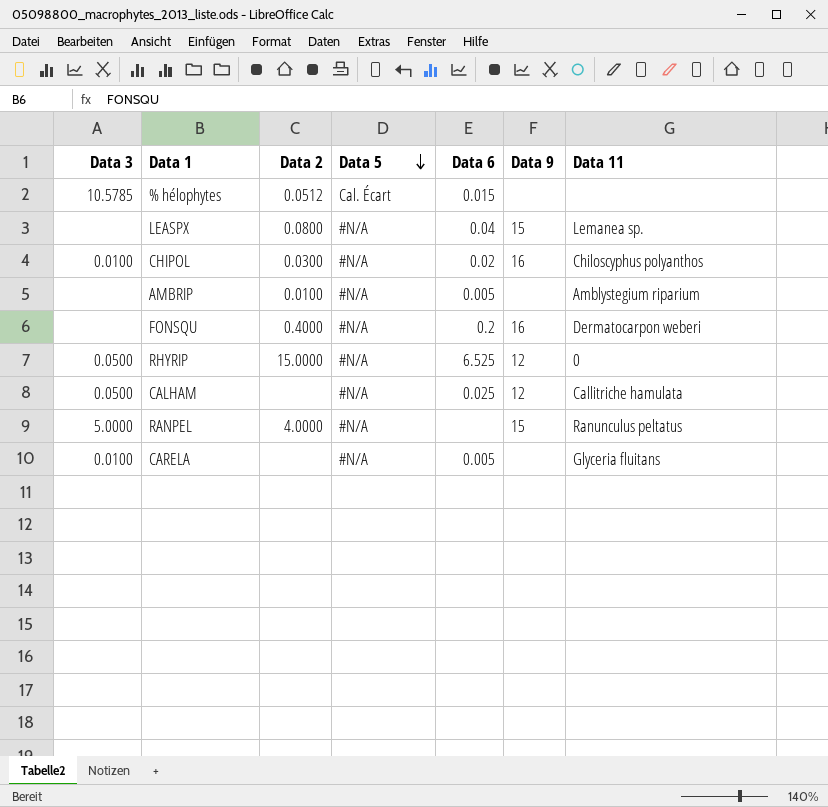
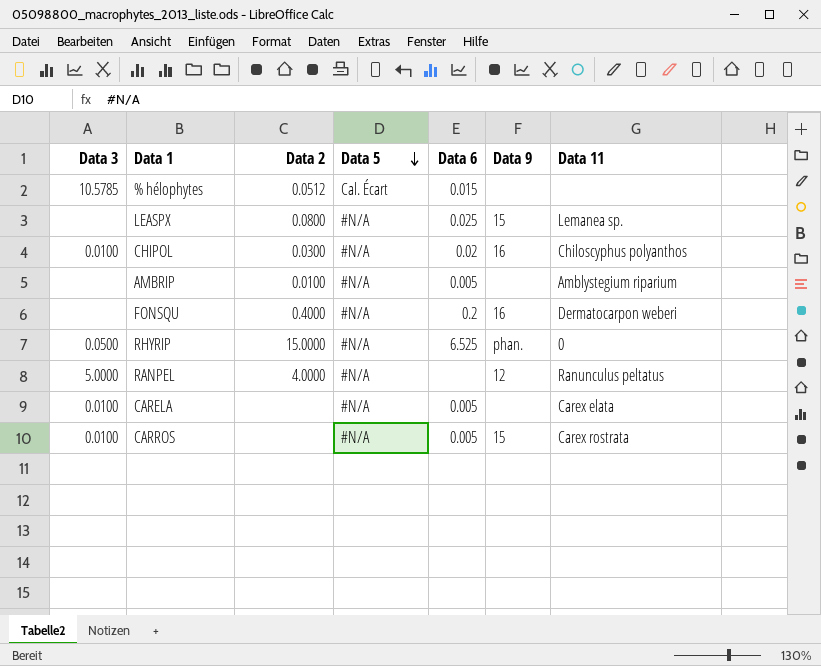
row CALHAM: 0.0500 | none | #N/A | 0.025 | 12 | Callitriche hamulata -> none
LEASPX | Data 6: 0.04 -> 0.025
RHYRIP | Data 9: 12 -> phan.
RANPEL | Data 9: 15 -> 12
CARELA | Data 11: Glyceria fluitans -> Carex elata
row CARROS: none -> 0.0100 | none | #N/A | 0.005 | 15 | Carex rostrata

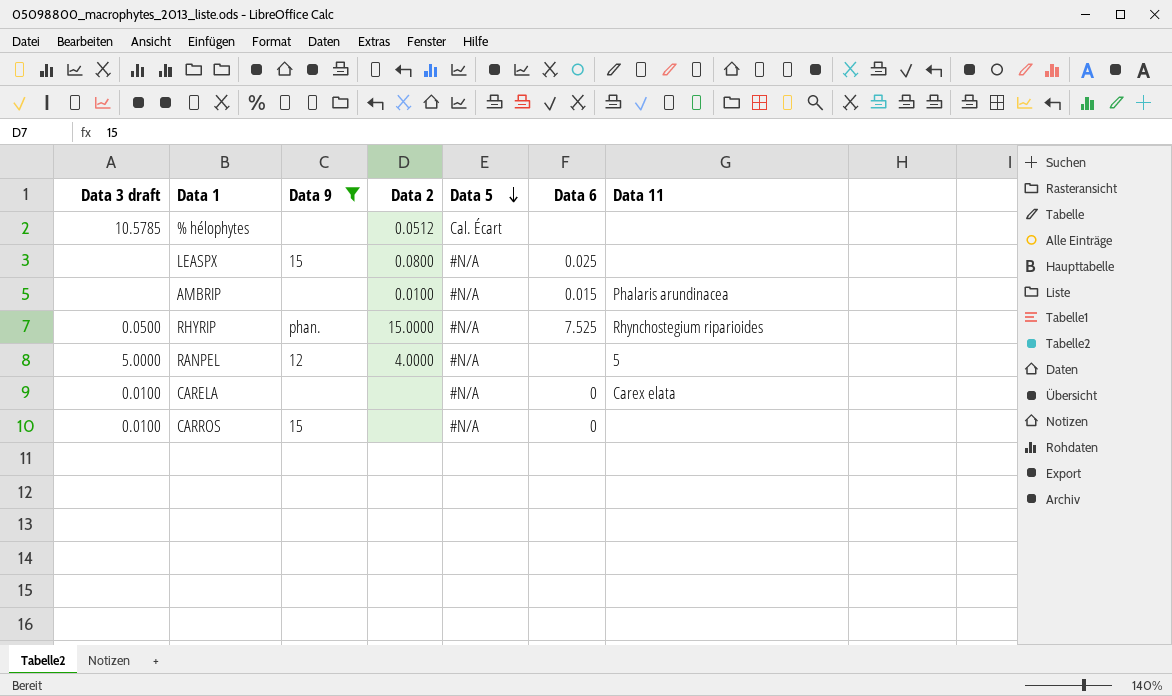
filter: none -> Data 9 != 16
column name: Data 3 -> Data 3 draft
column Data 9 | position: 6 -> 3
% hélophytes | Data 6: 0.015 -> none
LEASPX | Data 11: Lemanea sp. -> none
AMBRIP | Data 6: 0.005 -> 0.015
AMBRIP | Data 11: Amblystegium riparium -> Phalaris arundinacea
RHYRIP | Data 6: 6.525 -> 7.525
RHYRIP | Data 11: 0 -> Rhynchostegium riparioides
RANPEL | Data 11: Ranunculus peltatus -> 5
CARELA | Data 6: 0.005 -> 0
CARROS | Data 6: 0.005 -> 0
CARROS | Data 11: Carex rostrata -> none

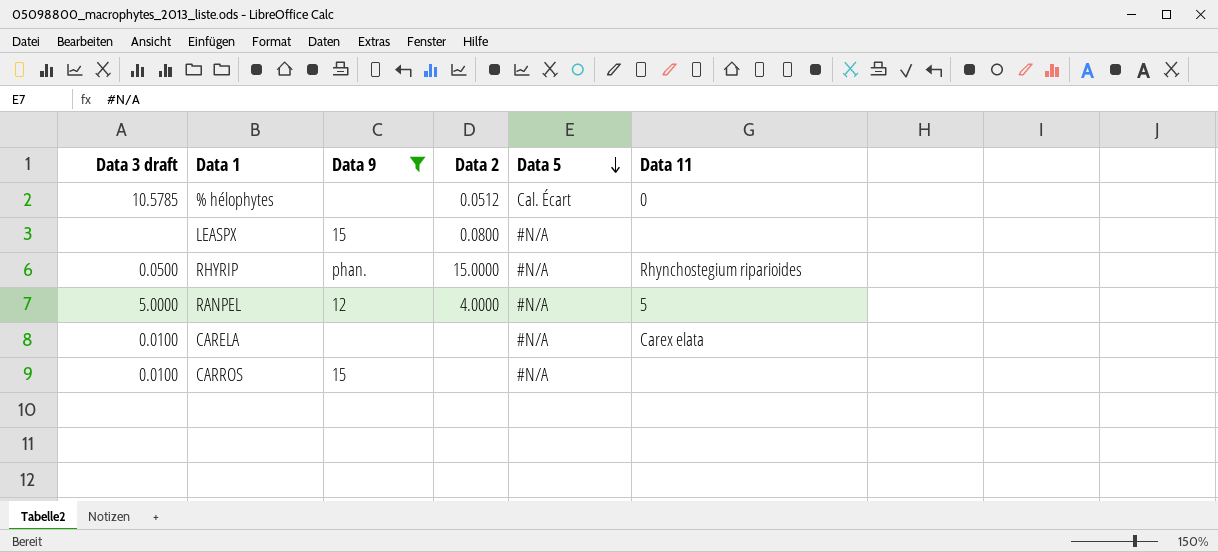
column Data 6 | position: 6 -> none
row AMBRIP: none | none | 0.0100 | #N/A | 0.015 | Phalaris arundinacea -> none
% hélophytes | Data 11: none -> 0

